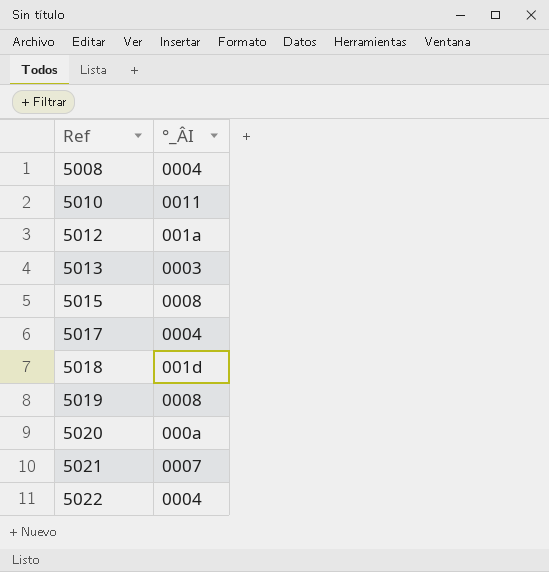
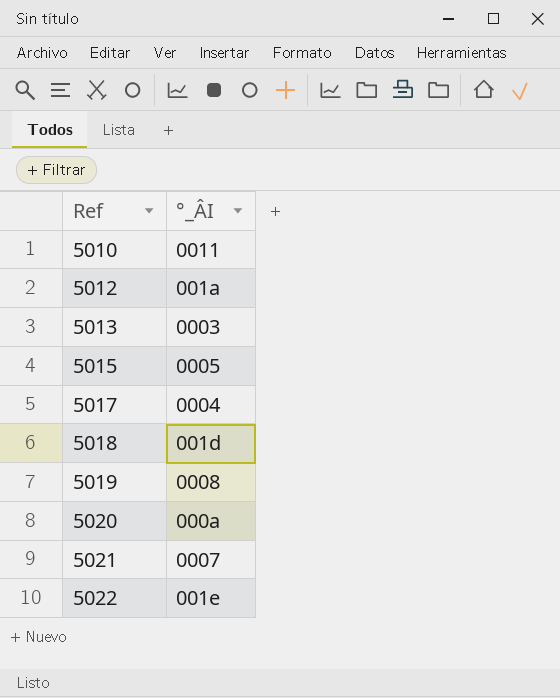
row 5008: 0004 -> none
5015 | °_ÂI: 0008 -> 0005
5022 | °_ÂI: 0004 -> 001e

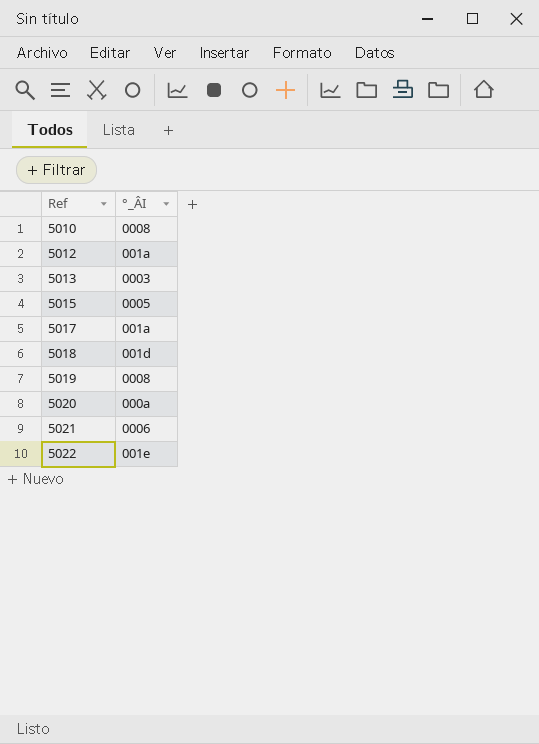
5010 | °_ÂI: 0011 -> 0008
5017 | °_ÂI: 0004 -> 001a
5021 | °_ÂI: 0007 -> 0006

